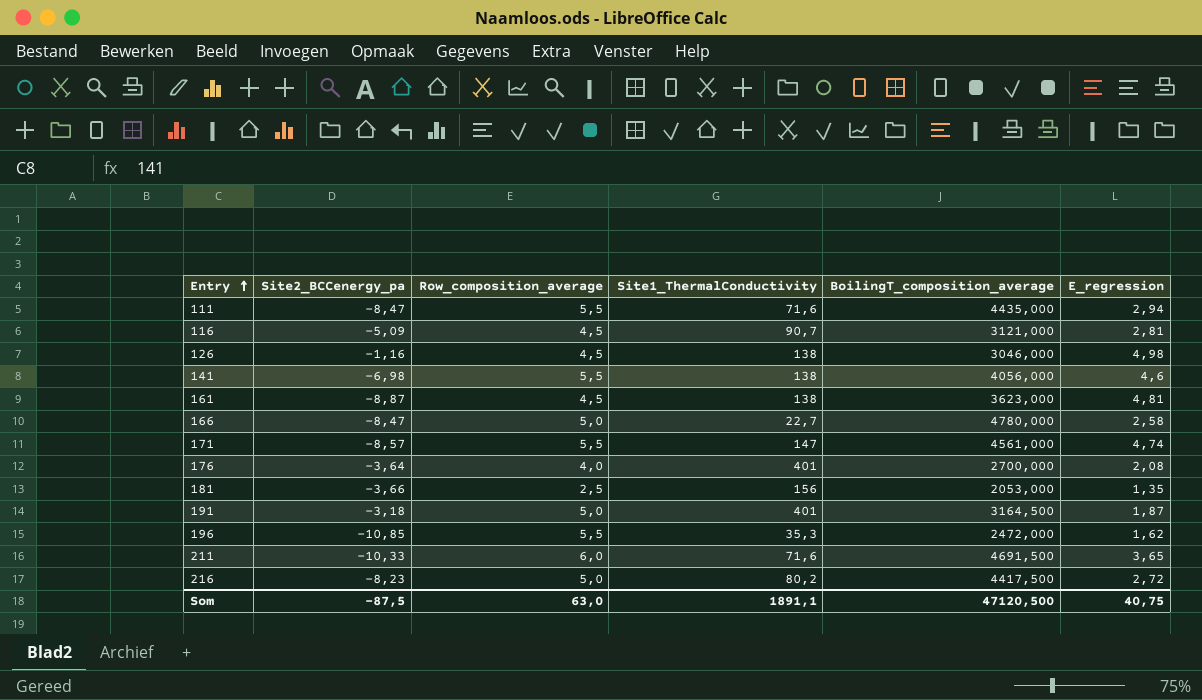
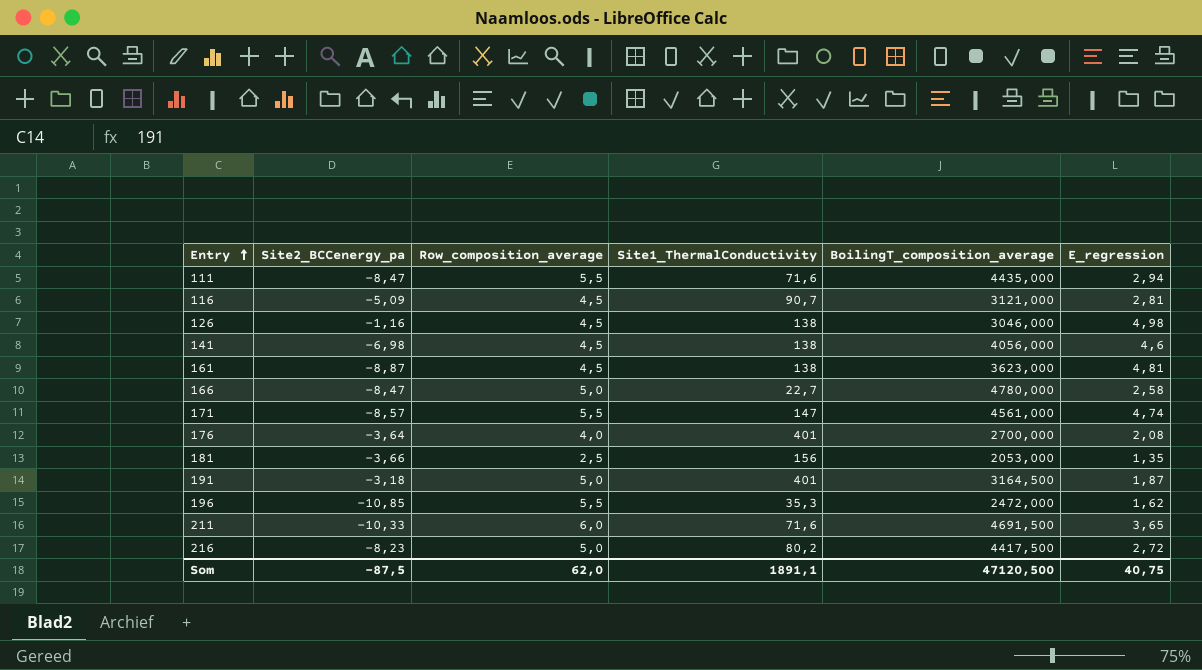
141 | Row_composition_average: 5,5 -> 4,5
Som | Row_composition_average: 63,0 -> 62,0

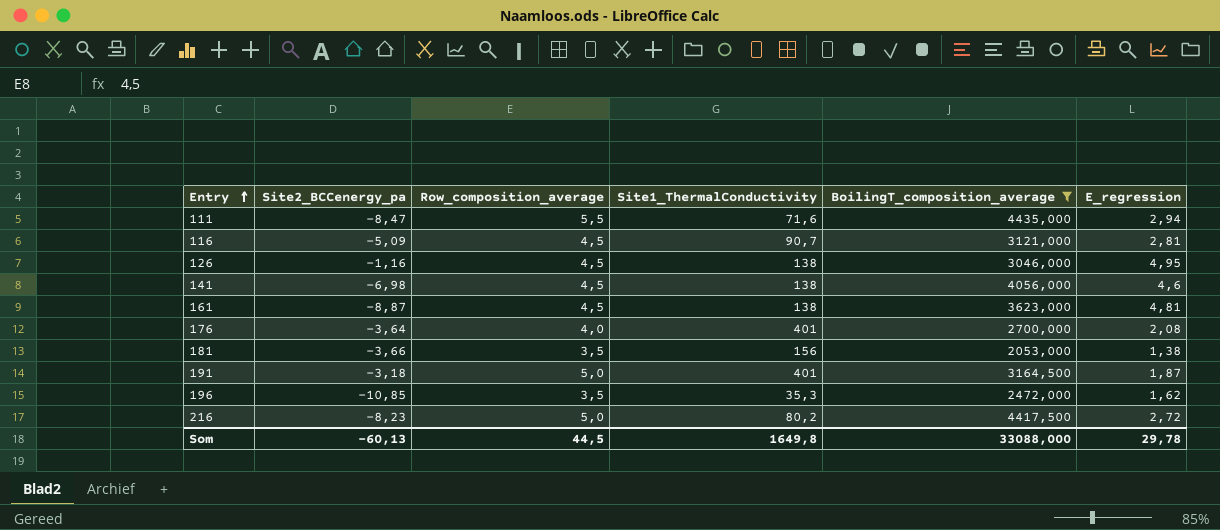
filter: none -> BoilingT_composition_average <= 4435,000
126 | E_regression: 4,98 -> 4,95
181 | Row_composition_average: 2,5 -> 3,5
181 | E_regression: 1,35 -> 1,38
196 | Row_composition_average: 5,5 -> 3,5
Som | Site2_BCCenergy_pa: -87,5 -> -60,13
Som | Row_composition_average: 62,0 -> 44,5
Som | Site1_ThermalConductivity: 1891,1 -> 1649,8
Som | BoilingT_composition_average: 47120,500 -> 33088,000
Som | E_regression: 40,75 -> 29,78

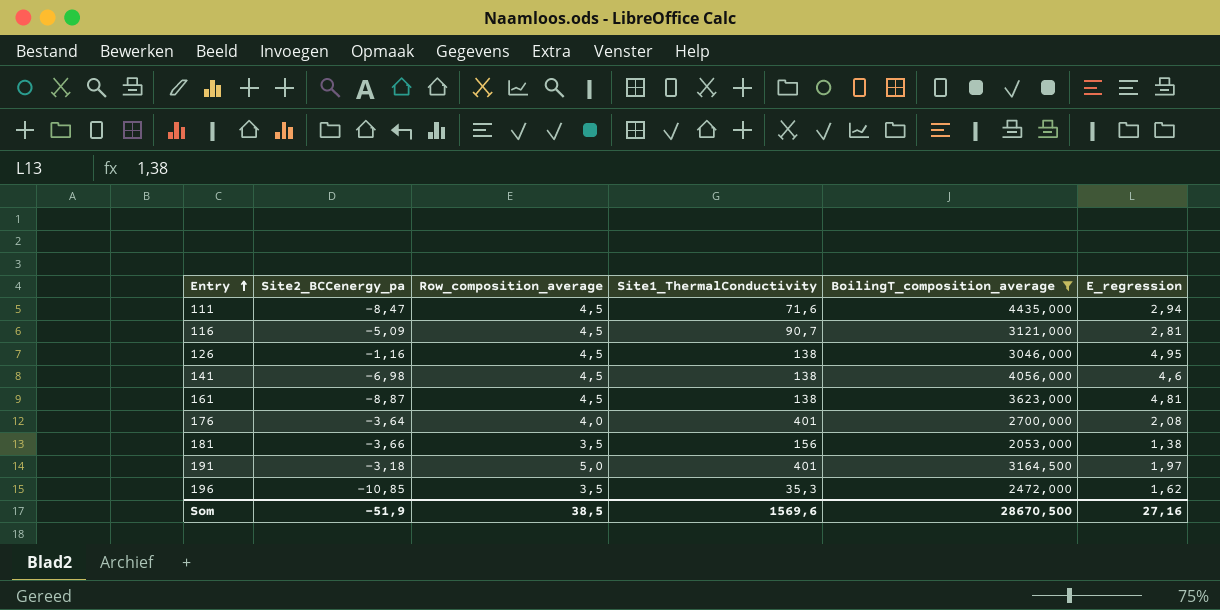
row 216: -8,23 | 5,0 | 80,2 | 4417,500 | 2,72 -> none
111 | Row_composition_average: 5,5 -> 4,5
191 | E_regression: 1,87 -> 1,97
Som | Site2_BCCenergy_pa: -60,13 -> -51,9
Som | Row_composition_average: 44,5 -> 38,5
Som | Site1_ThermalConductivity: 1649,8 -> 1569,6
Som | BoilingT_composition_average: 33088,000 -> 28670,500
Som | E_regression: 29,78 -> 27,16

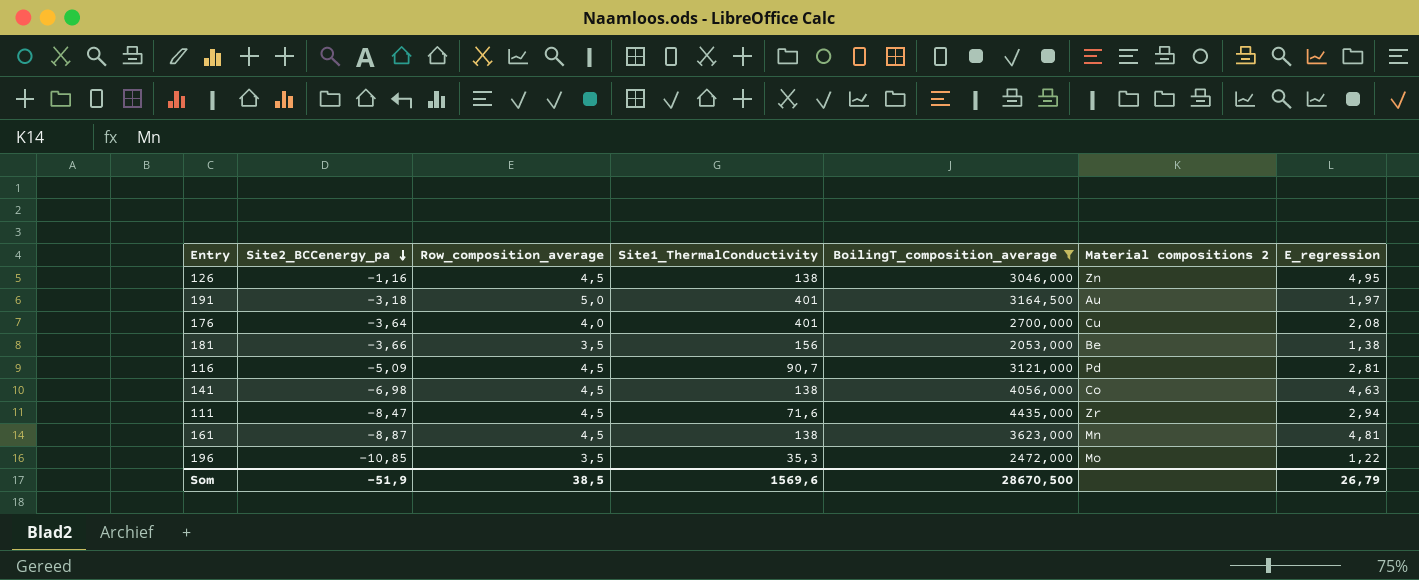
row order: Entry ascending -> Site2_BCCenergy_pa descending
column Material compositions 2 | position: none -> 6
141 | E_regression: 4,6 -> 4,63
196 | E_regression: 1,62 -> 1,22
Som | E_regression: 27,16 -> 26,79

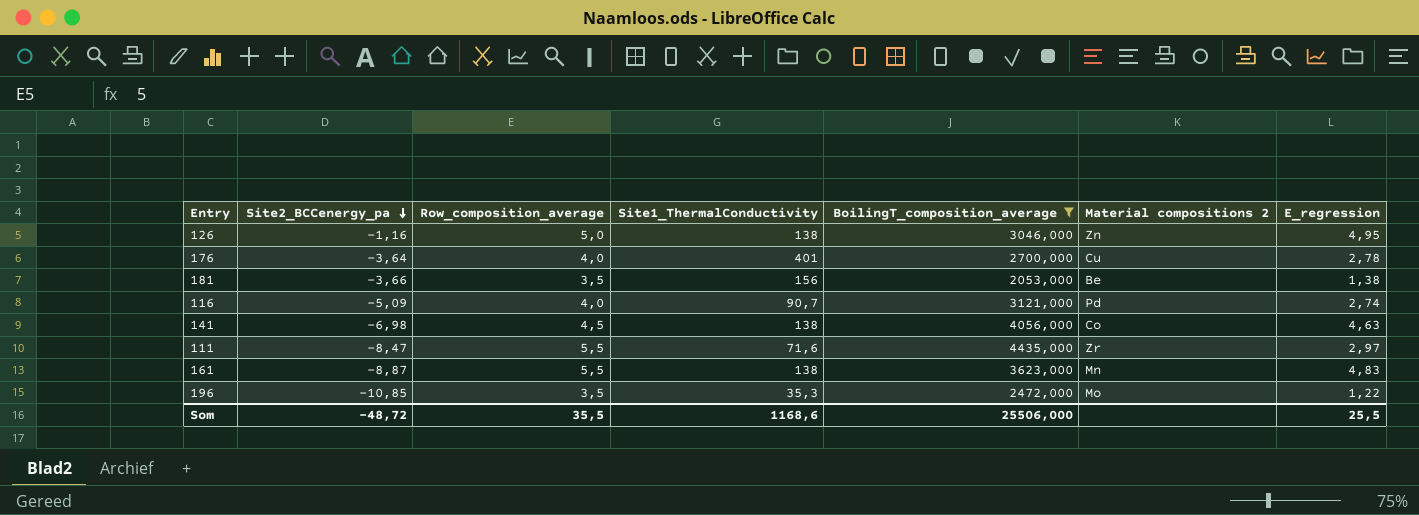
row 191: -3,18 | 5,0 | 401 | 3164,500 | Au | 1,97 -> none
126 | Row_composition_average: 4,5 -> 5,0
176 | E_regression: 2,08 -> 2,78
116 | Row_composition_average: 4,5 -> 4,0
116 | E_regression: 2,81 -> 2,74
111 | Row_composition_average: 4,5 -> 5,5
111 | E_regression: 2,94 -> 2,97
161 | Row_composition_average: 4,5 -> 5,5
161 | E_regression: 4,81 -> 4,83
Som | Site2_BCCenergy_pa: -51,9 -> -48,72
Som | Row_composition_average: 38,5 -> 35,5
Som | Site1_ThermalConductivity: 1569,6 -> 1168,6
Som | BoilingT_composition_average: 28670,500 -> 25506,000
Som | E_regression: 26,79 -> 25,5

